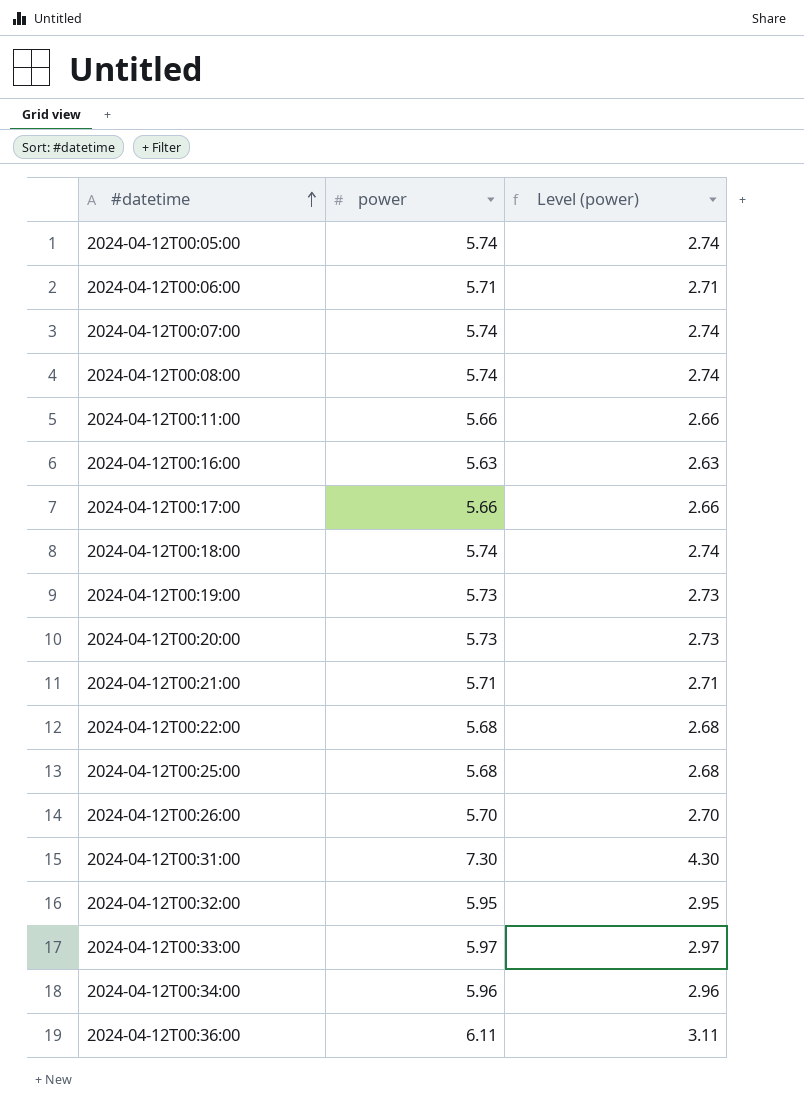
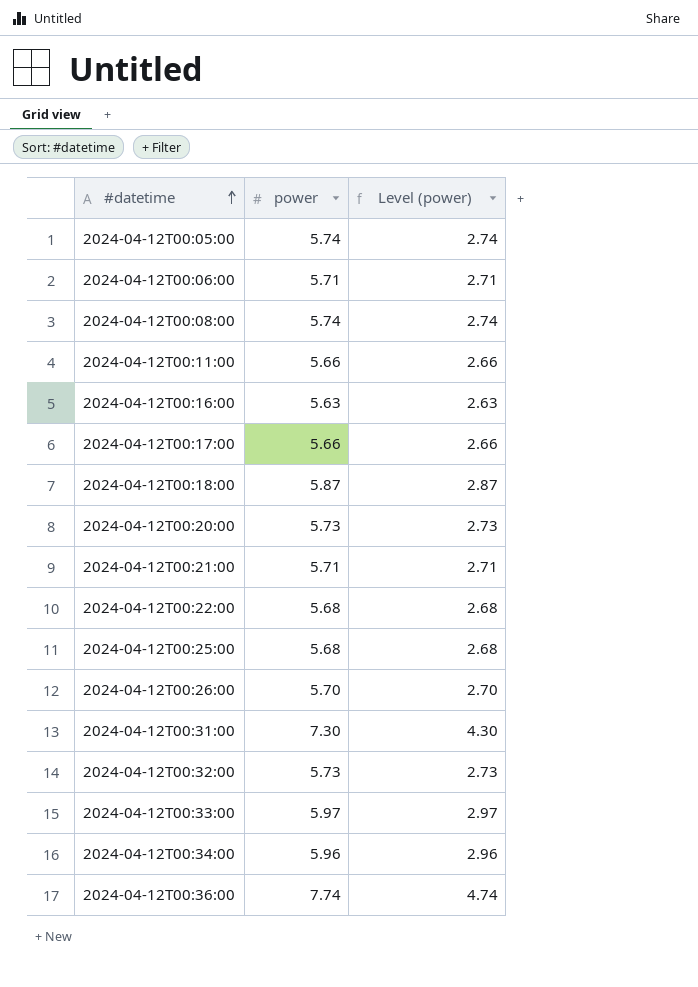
row 2024-04-12T00:07:00: 5.74 | 2.74 -> none
row 2024-04-12T00:19:00: 5.73 | 2.73 -> none
2024-04-12T00:18:00 | power: 5.74 -> 5.87
2024-04-12T00:18:00 | Level (power): 2.74 -> 2.87
2024-04-12T00:32:00 | power: 5.95 -> 5.73
2024-04-12T00:32:00 | Level (power): 2.95 -> 2.73
2024-04-12T00:36:00 | power: 6.11 -> 7.74
2024-04-12T00:36:00 | Level (power): 3.11 -> 4.74

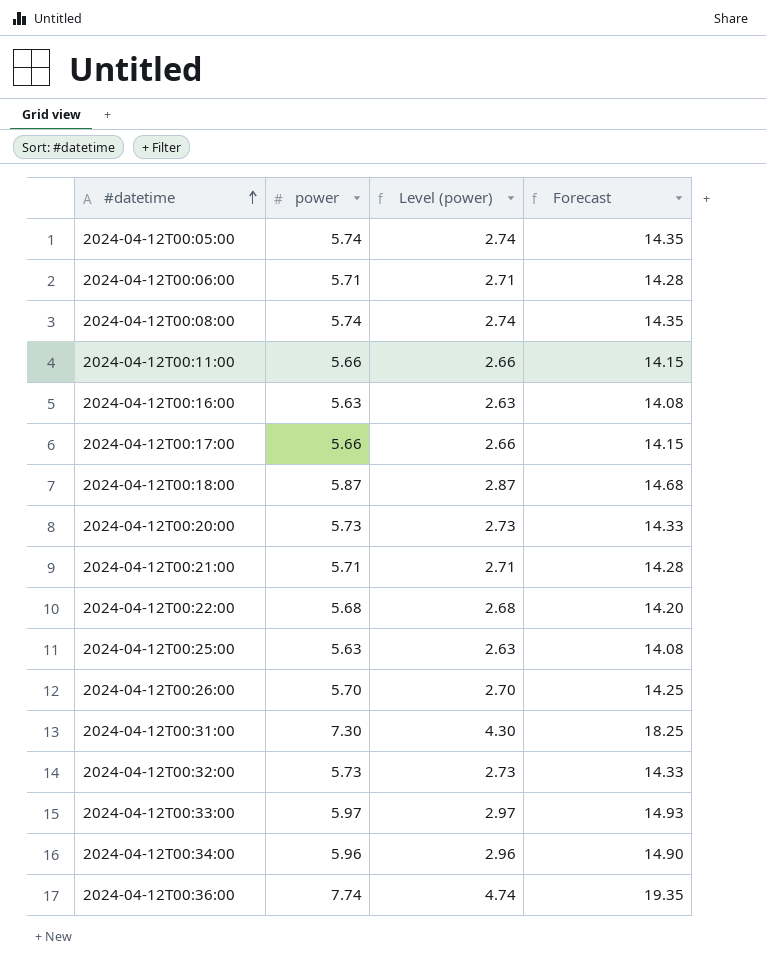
column Forecast | formula: none -> [power] * 2.5
2024-04-12T00:25:00 | power: 5.68 -> 5.63
2024-04-12T00:25:00 | Level (power): 2.68 -> 2.63

